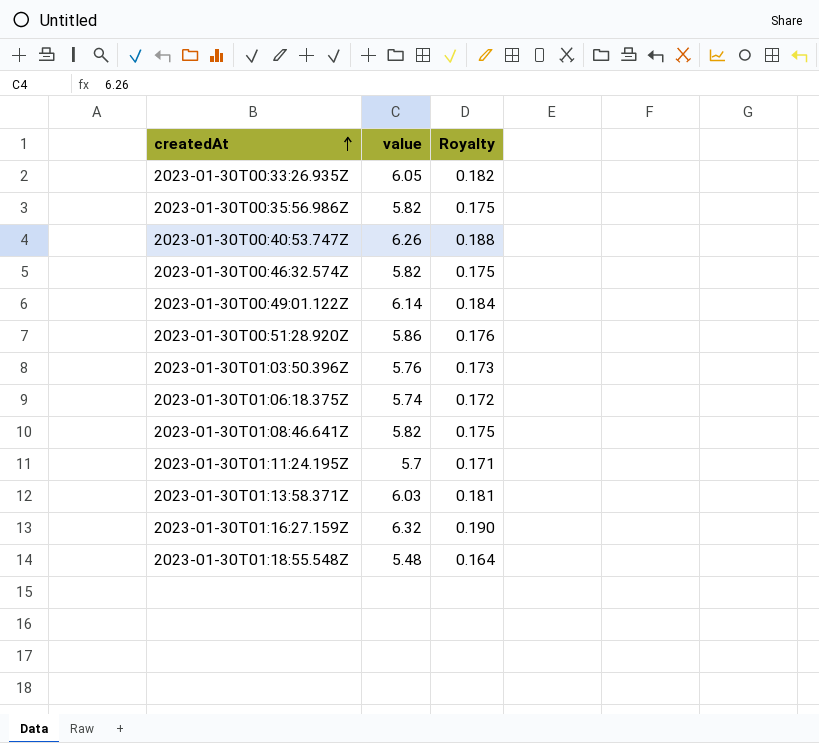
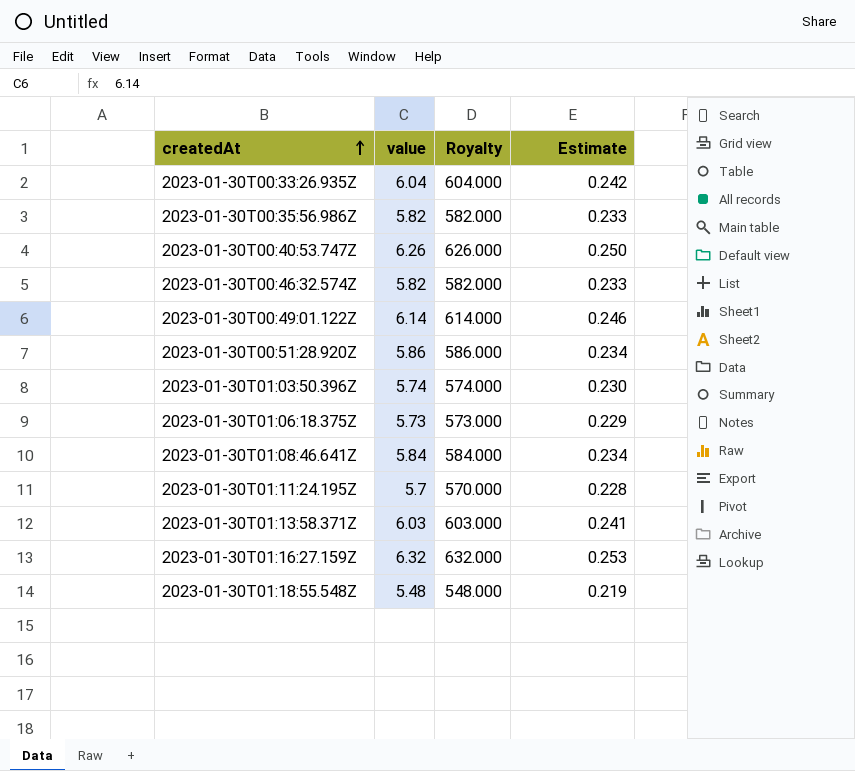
column Royalty | formula: [value] * 0.03 -> [value] * 100
column Estimate | formula: none -> [value] * 0.04
2023-01-30T00:33:26.935Z | value: 6.05 -> 6.04
2023-01-30T01:03:50.396Z | value: 5.76 -> 5.74
2023-01-30T01:06:18.375Z | value: 5.74 -> 5.73
2023-01-30T01:08:46.641Z | value: 5.82 -> 5.84

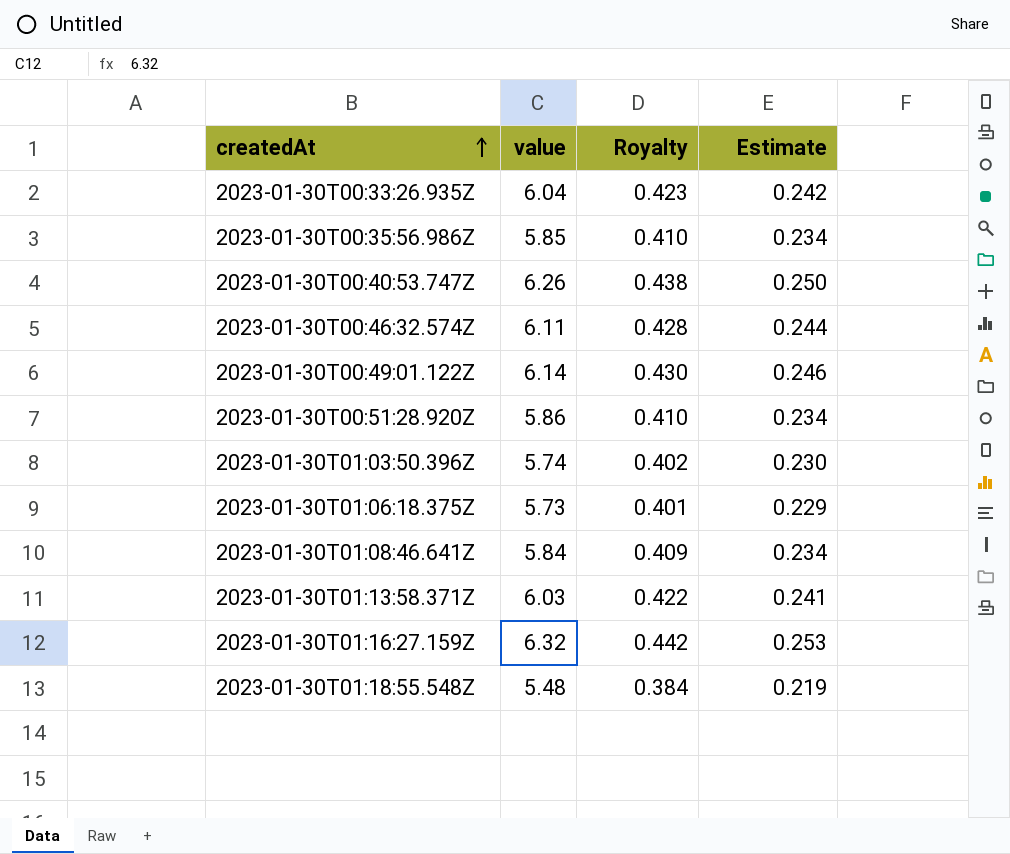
column Royalty | formula: [value] * 100 -> [value] * 0.07
row 2023-01-30T01:11:24.195Z: 5.7 | 570.000 | 0.228 -> none
2023-01-30T00:35:56.986Z | value: 5.82 -> 5.85
2023-01-30T00:35:56.986Z | Estimate: 0.233 -> 0.234
2023-01-30T00:46:32.574Z | value: 5.82 -> 6.11
2023-01-30T00:46:32.574Z | Estimate: 0.233 -> 0.244

